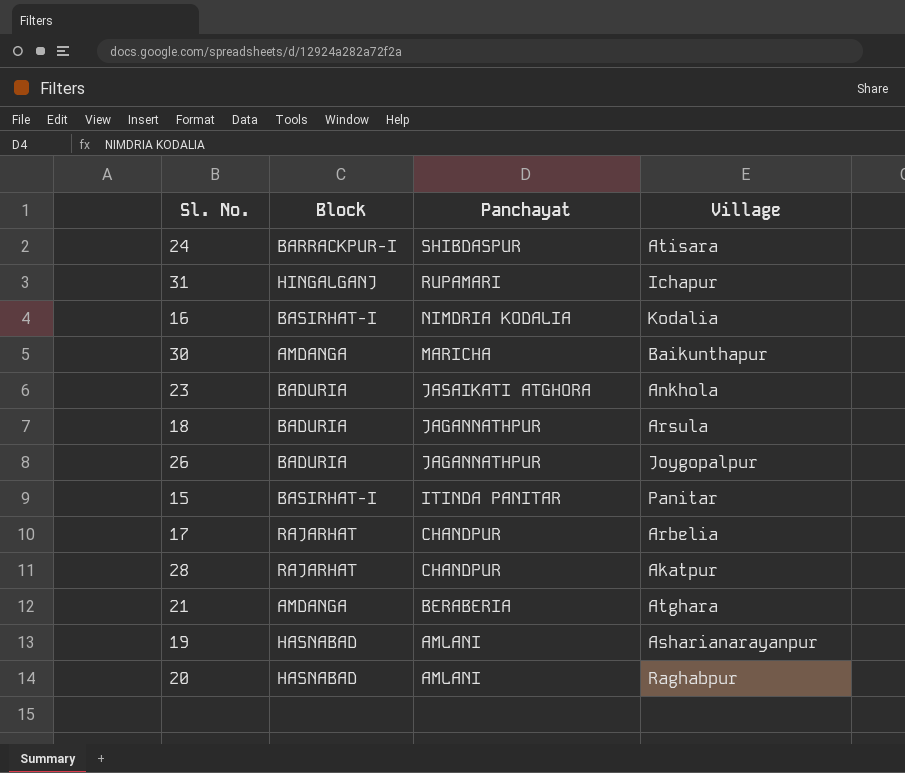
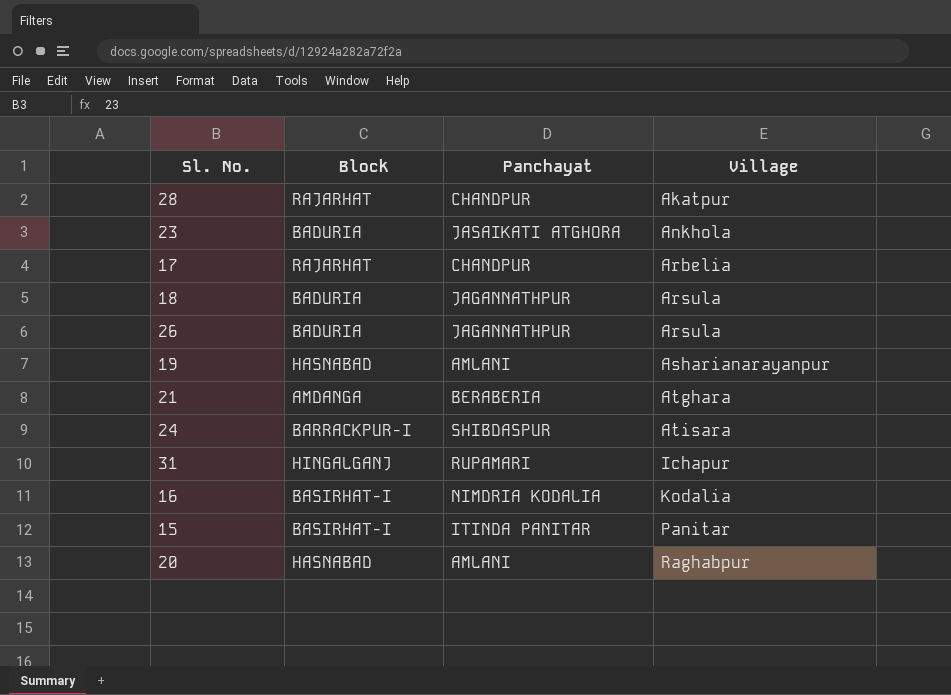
row order: Panchayat descending -> Village ascending
row 30: AMDANGA | MARICHA | Baikunthapur -> none
26 | Village: Joygopalpur -> Arsula

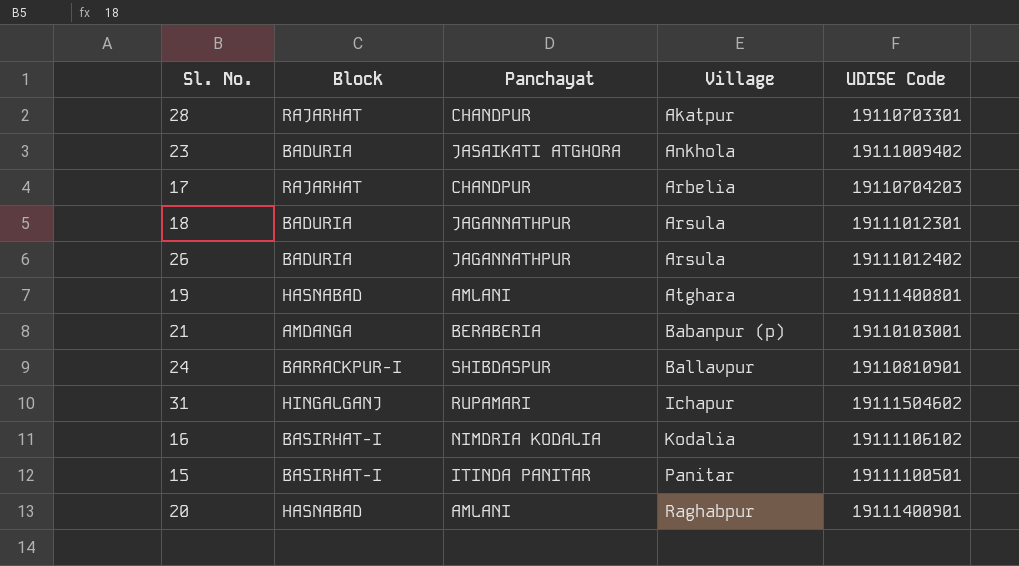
column UDISE Code | position: none -> 5
19 | Village: Asharianarayanpur -> Atghara
21 | Village: Atghara -> Babanpur (p)
24 | Village: Atisara -> Ballavpur

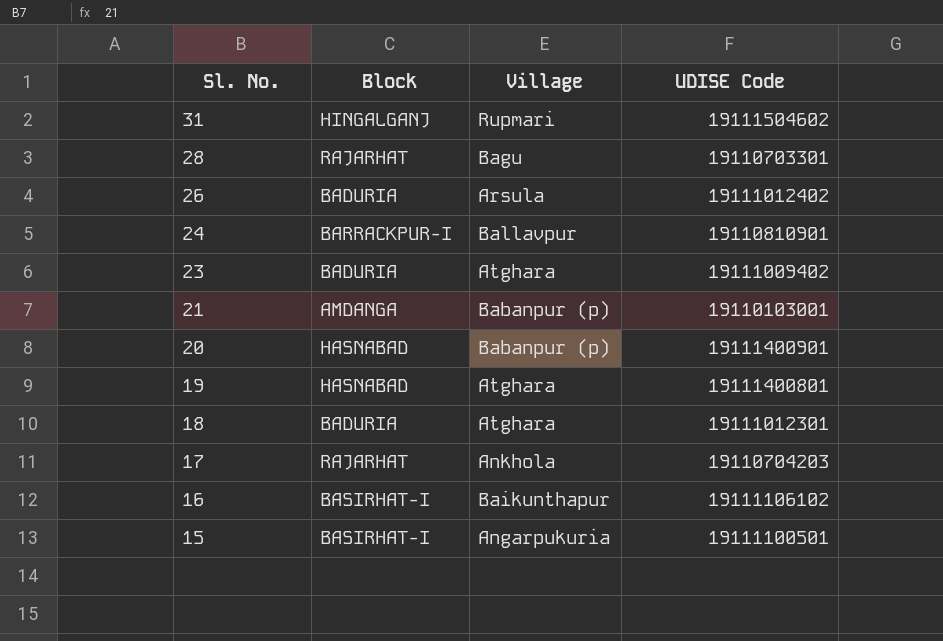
row order: Village ascending -> Sl. No. descending
column Panchayat | position: 3 -> none
31 | Village: Ichapur -> Rupmari
28 | Village: Akatpur -> Bagu
23 | Village: Ankhola -> Atghara
20 | Village: Raghabpur -> Babanpur (p)
18 | Village: Arsula -> Atghara
17 | Village: Arbelia -> Ankhola
16 | Village: Kodalia -> Baikunthapur
15 | Village: Panitar -> Angarpukuria

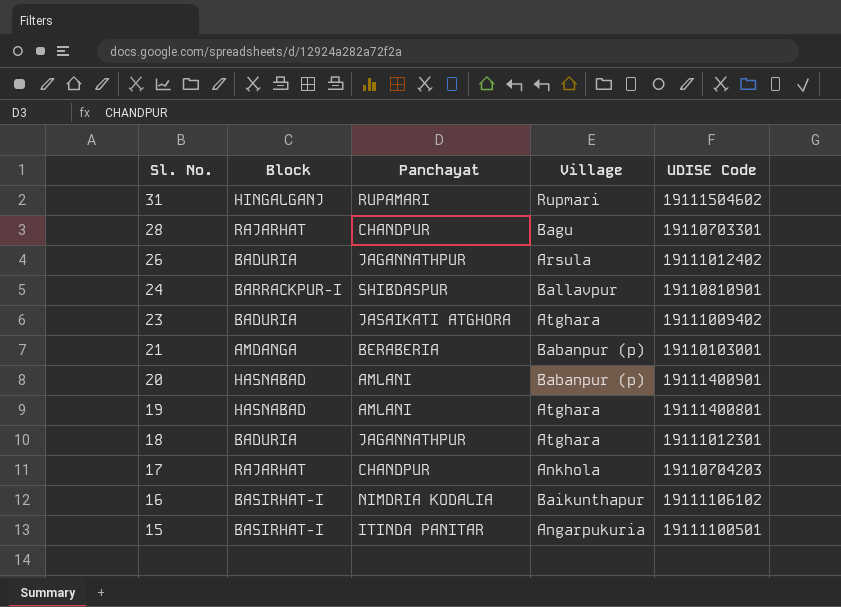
column Panchayat | position: none -> 3

